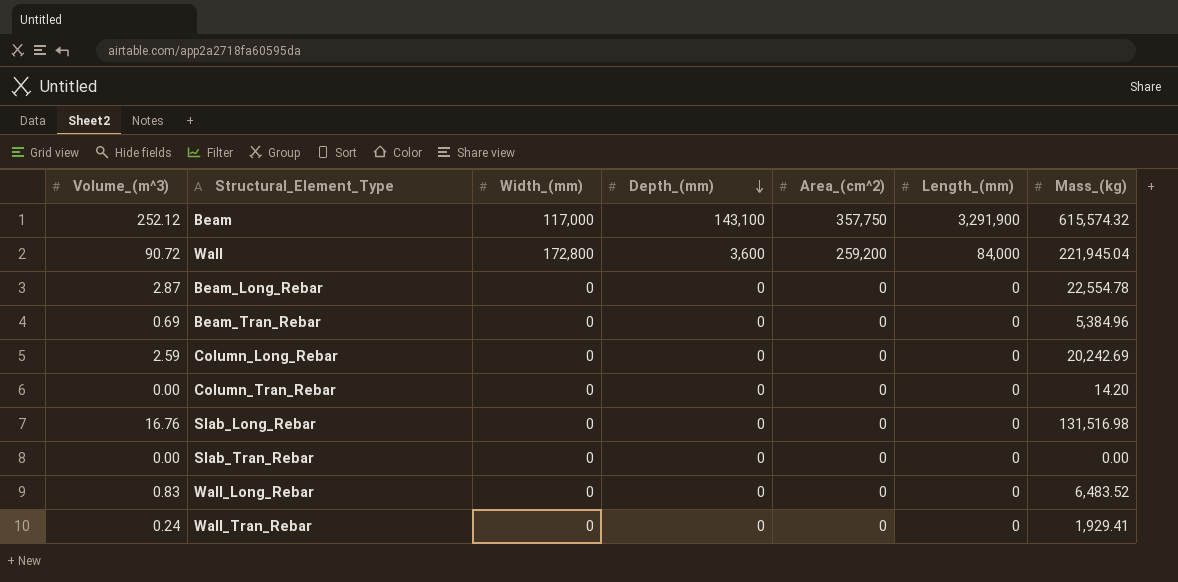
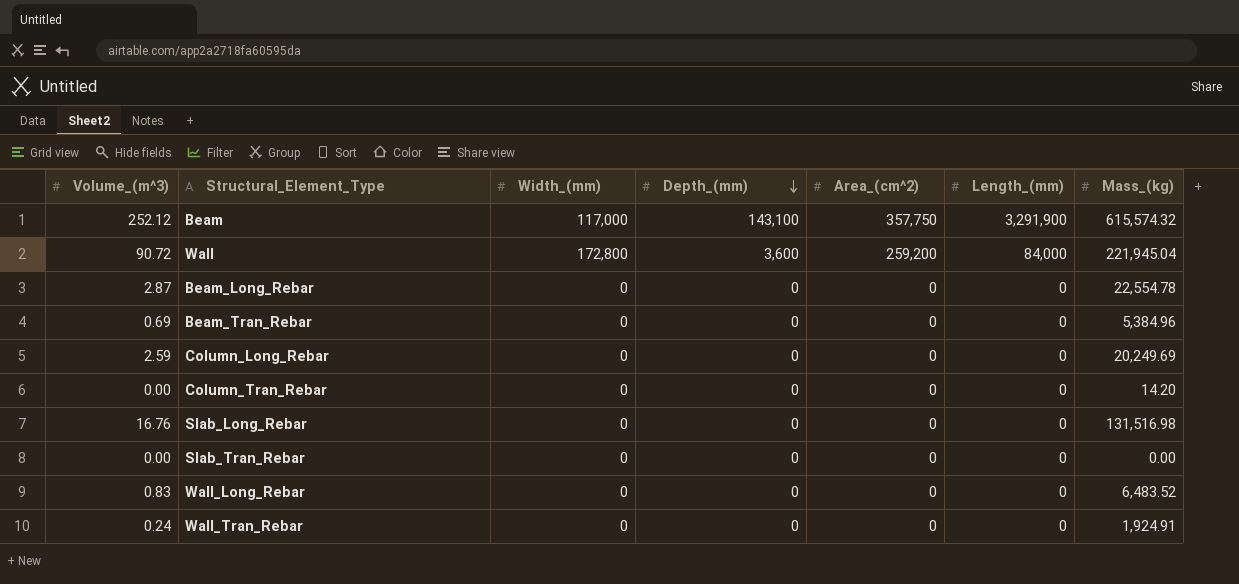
Column_Long_Rebar | Mass_(kg): 20,242.69 -> 20,249.69
Wall_Tran_Rebar | Mass_(kg): 1,929.41 -> 1,924.91

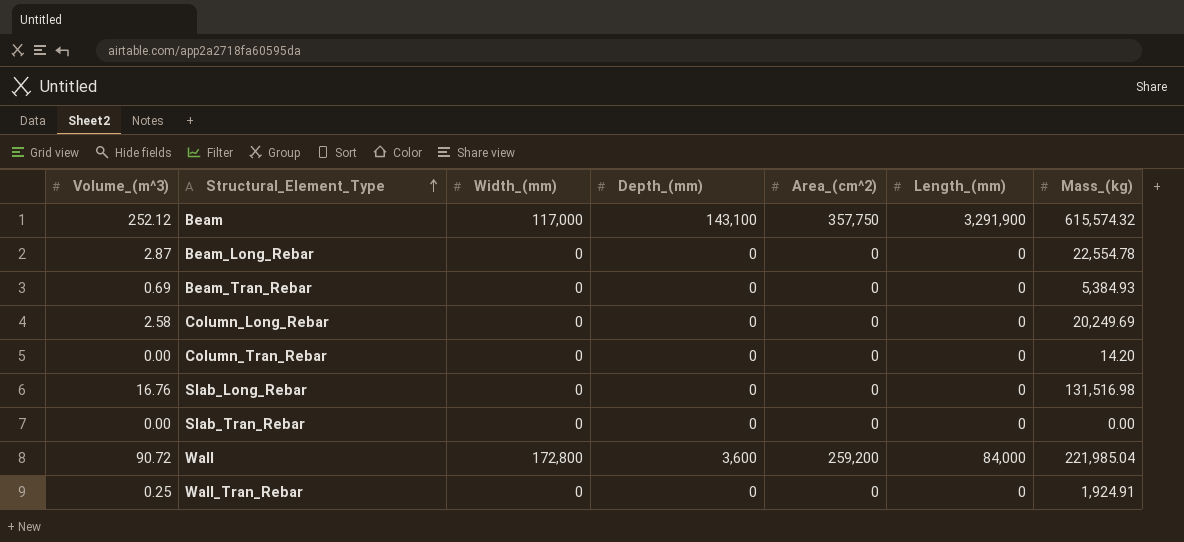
row order: Depth_(mm) descending -> Structural_Element_Type ascending
row Wall_Long_Rebar: 0.83 | 0 | 0 | 0 | 0 | 6,483.52 -> none
Beam_Tran_Rebar | Mass_(kg): 5,384.96 -> 5,384.93
Column_Long_Rebar | Volume_(m^3): 2.59 -> 2.58
Wall | Mass_(kg): 221,945.04 -> 221,985.04
Wall_Tran_Rebar | Volume_(m^3): 0.24 -> 0.25

